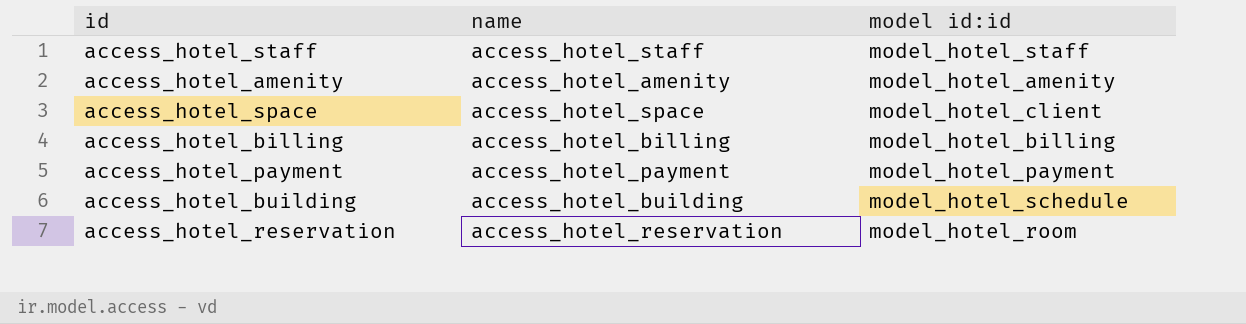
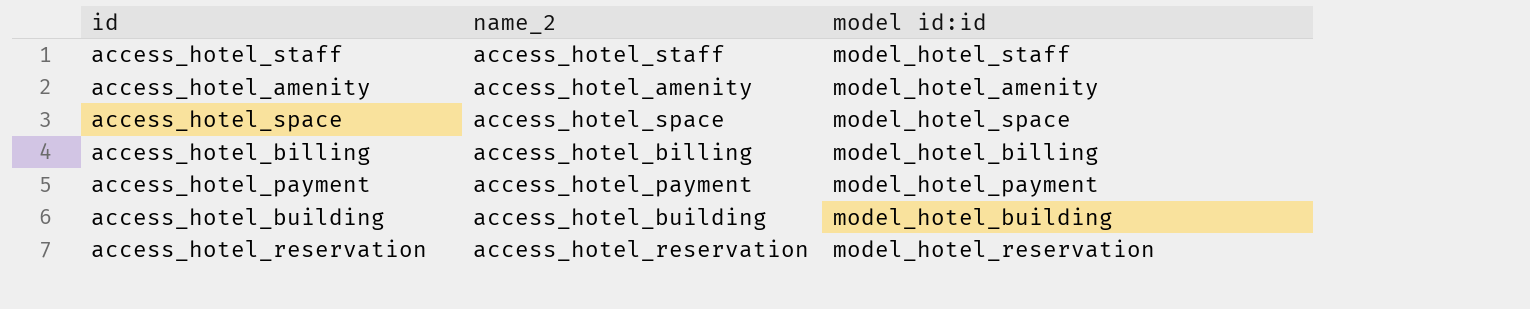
column name: name -> name_2
access_hotel_space | model id:id: model_hotel_client -> model_hotel_space
access_hotel_building | model id:id: model_hotel_schedule -> model_hotel_building
access_hotel_reservation | model id:id: model_hotel_room -> model_hotel_reservation

